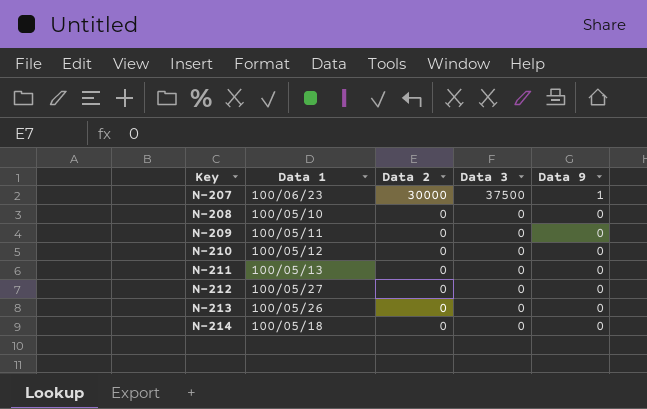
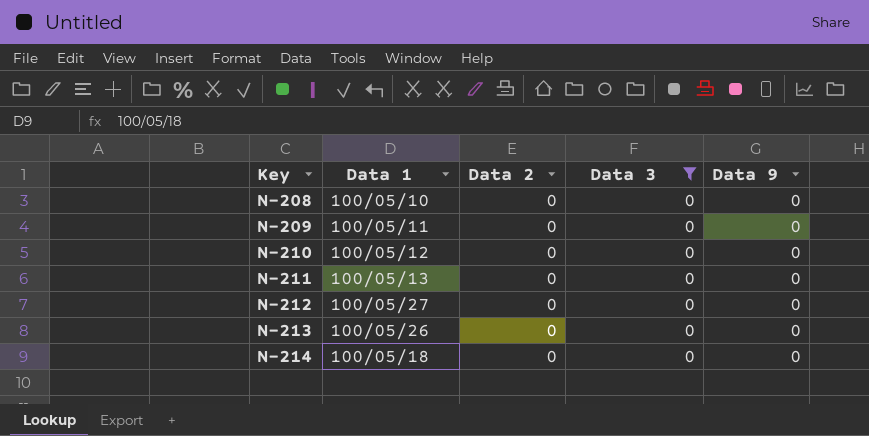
filter: none -> Data 3 = 0

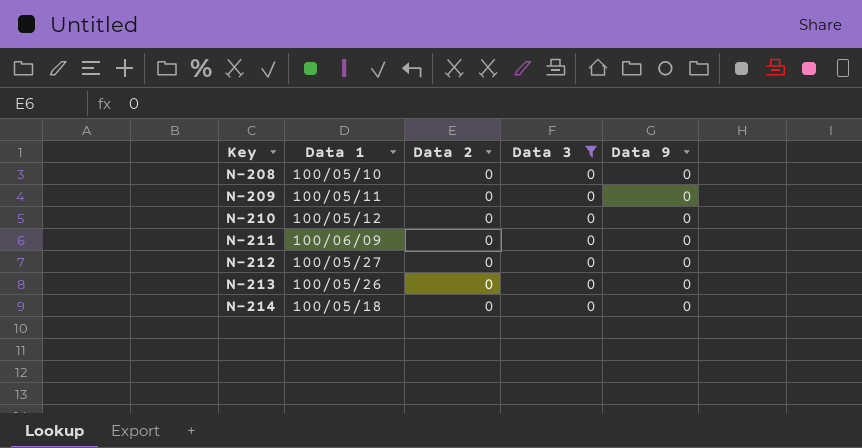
N-211 | Data 1: 100/05/13 -> 100/06/09

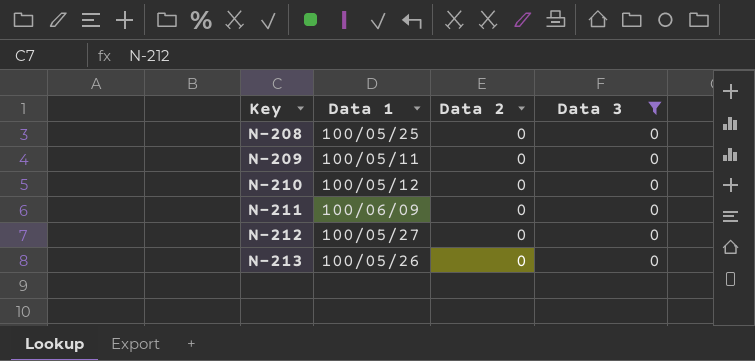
column Data 9 | position: 5 -> none
row N-214: 100/05/18 | 0 | 0 | 0 -> none
N-208 | Data 1: 100/05/10 -> 100/05/25

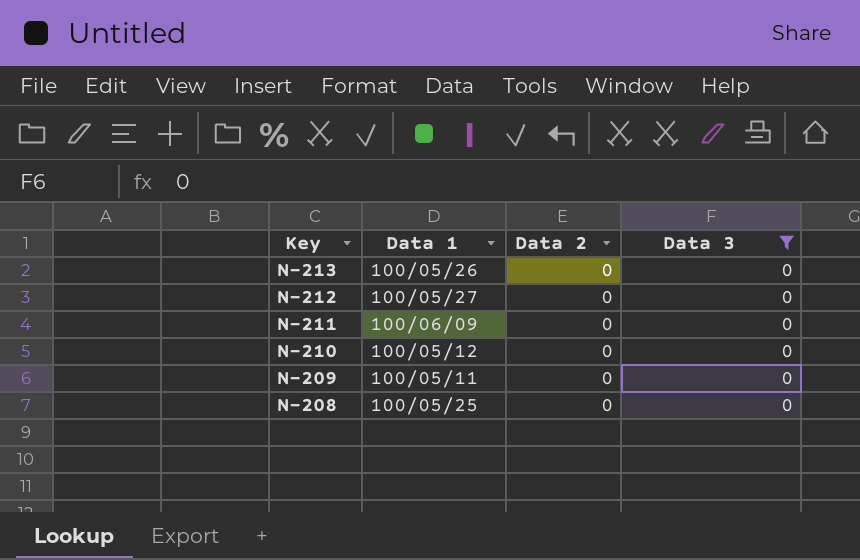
row order: Key ascending -> Key descending

